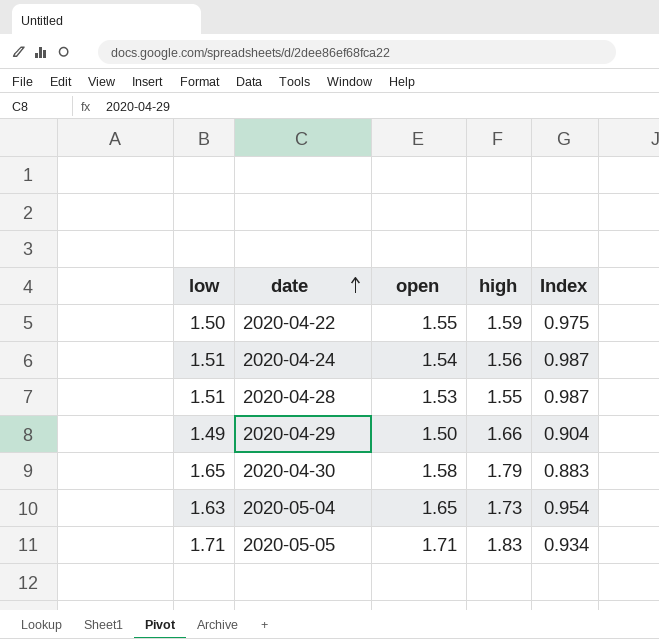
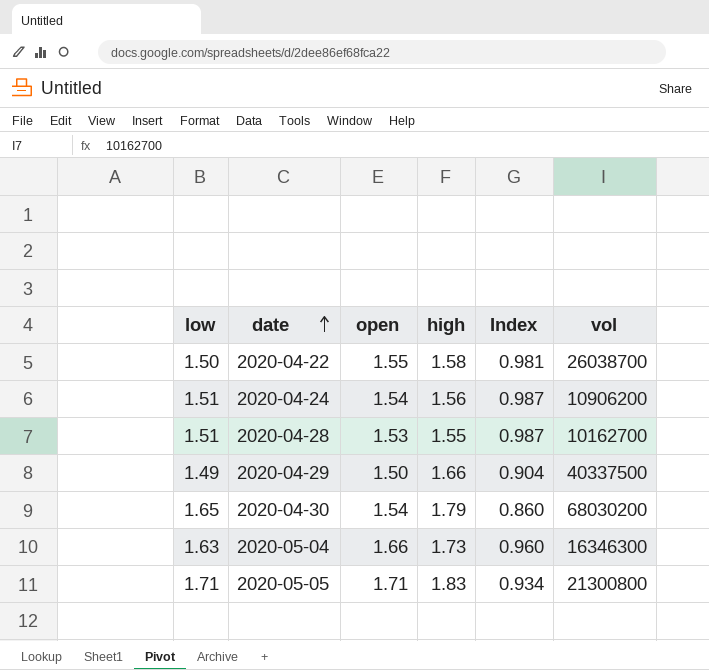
column vol | position: none -> 6
2020-04-22 | high: 1.59 -> 1.58
2020-04-22 | Index: 0.975 -> 0.981
2020-04-30 | open: 1.58 -> 1.54
2020-04-30 | Index: 0.883 -> 0.860
2020-05-04 | open: 1.65 -> 1.66
2020-05-04 | Index: 0.954 -> 0.960

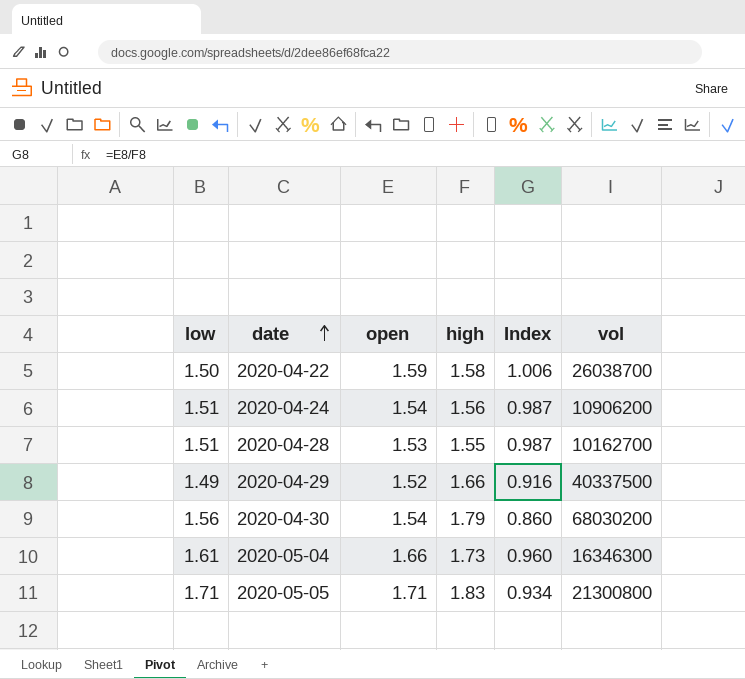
2020-04-22 | open: 1.55 -> 1.59
2020-04-22 | Index: 0.981 -> 1.006
2020-04-29 | open: 1.50 -> 1.52
2020-04-29 | Index: 0.904 -> 0.916
2020-04-30 | low: 1.65 -> 1.56
2020-05-04 | low: 1.63 -> 1.61

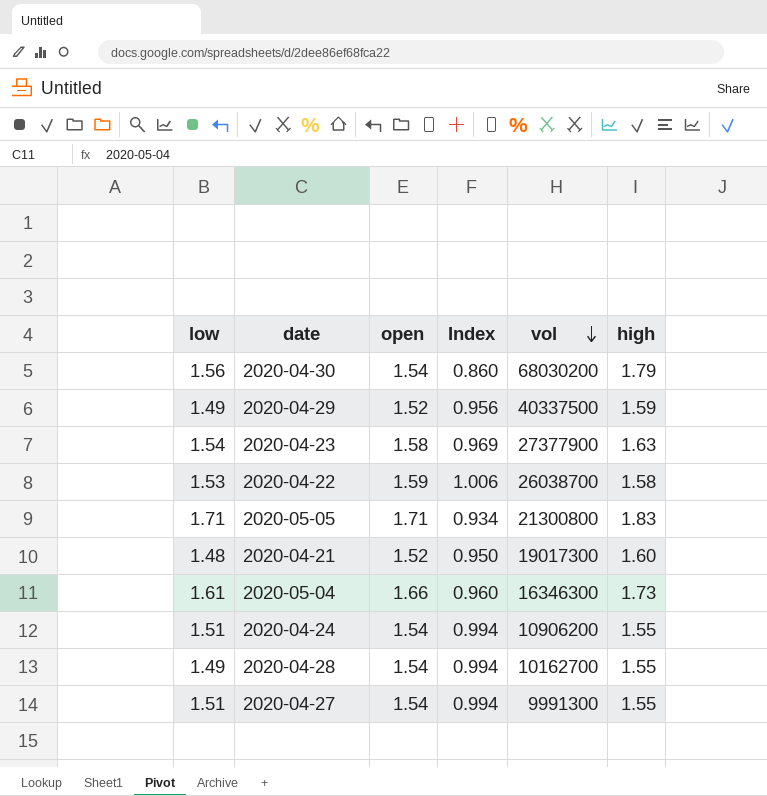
row order: date ascending -> vol descending
column high | position: 4 -> 6
2020-04-29 | Index: 0.916 -> 0.956
2020-04-29 | high: 1.66 -> 1.59
row 2020-04-23: none -> 1.54 | 1.58 | 0.969 | 27377900 | 1.63
2020-04-22 | low: 1.50 -> 1.53
row 2020-04-21: none -> 1.48 | 1.52 | 0.950 | 19017300 | 1.60
2020-04-24 | Index: 0.987 -> 0.994
2020-04-24 | high: 1.56 -> 1.55
2020-04-28 | low: 1.51 -> 1.49
2020-04-28 | open: 1.53 -> 1.54
2020-04-28 | Index: 0.987 -> 0.994
row 2020-04-27: none -> 1.51 | 1.54 | 0.994 | 9991300 | 1.55

